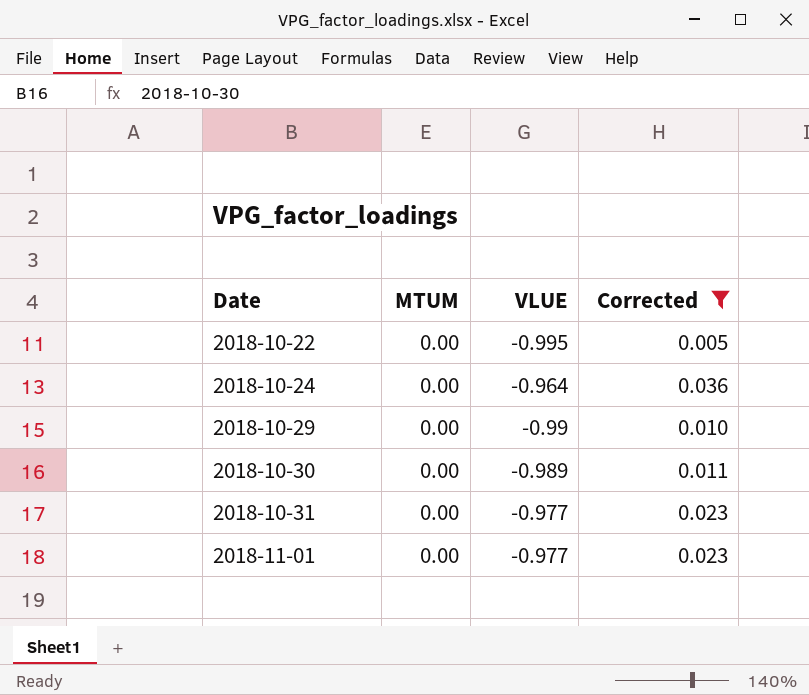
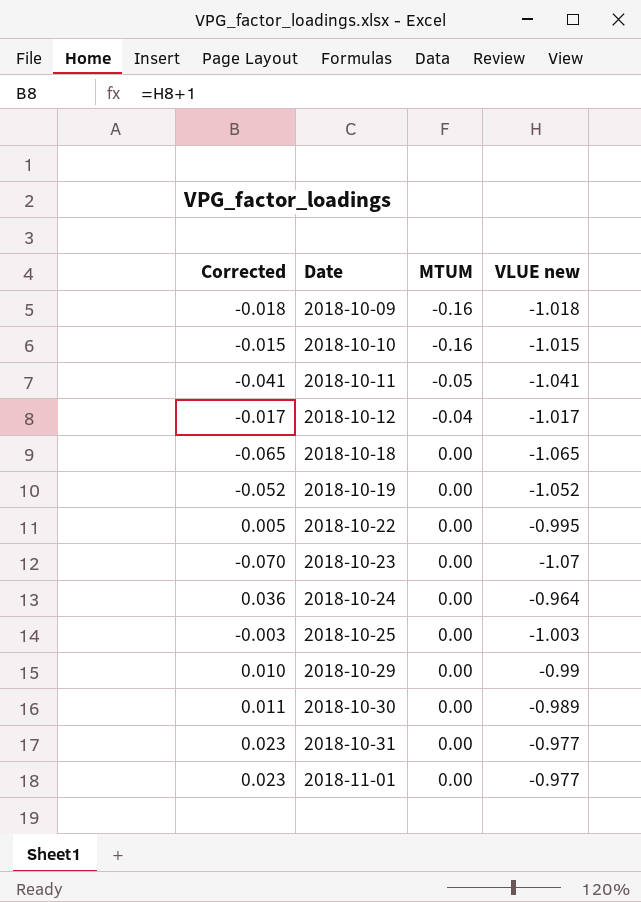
filter: Corrected >= 0.005 -> none
column Corrected | position: 4 -> 1
column name: VLUE -> VLUE new

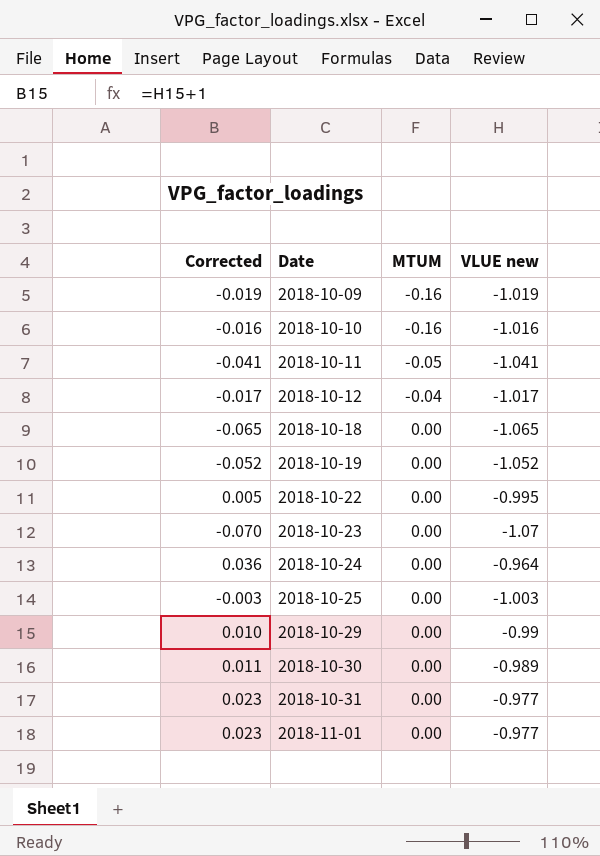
2018-10-09 | Corrected: -0.018 -> -0.019
2018-10-09 | VLUE new: -1.018 -> -1.019
2018-10-10 | Corrected: -0.015 -> -0.016
2018-10-10 | VLUE new: -1.015 -> -1.016

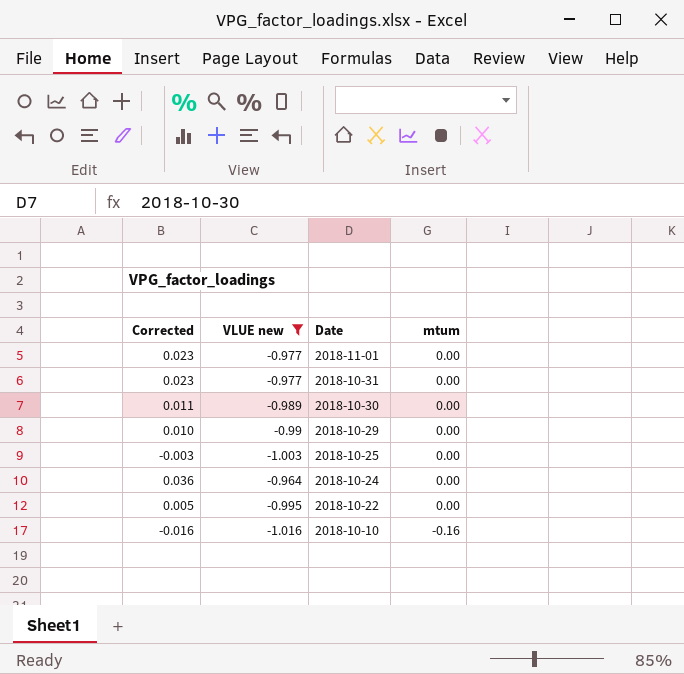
filter: none -> VLUE new >= -1.016
row order: Date ascending -> Date descending
column VLUE new | position: 4 -> 2
column name: MTUM -> mtum

